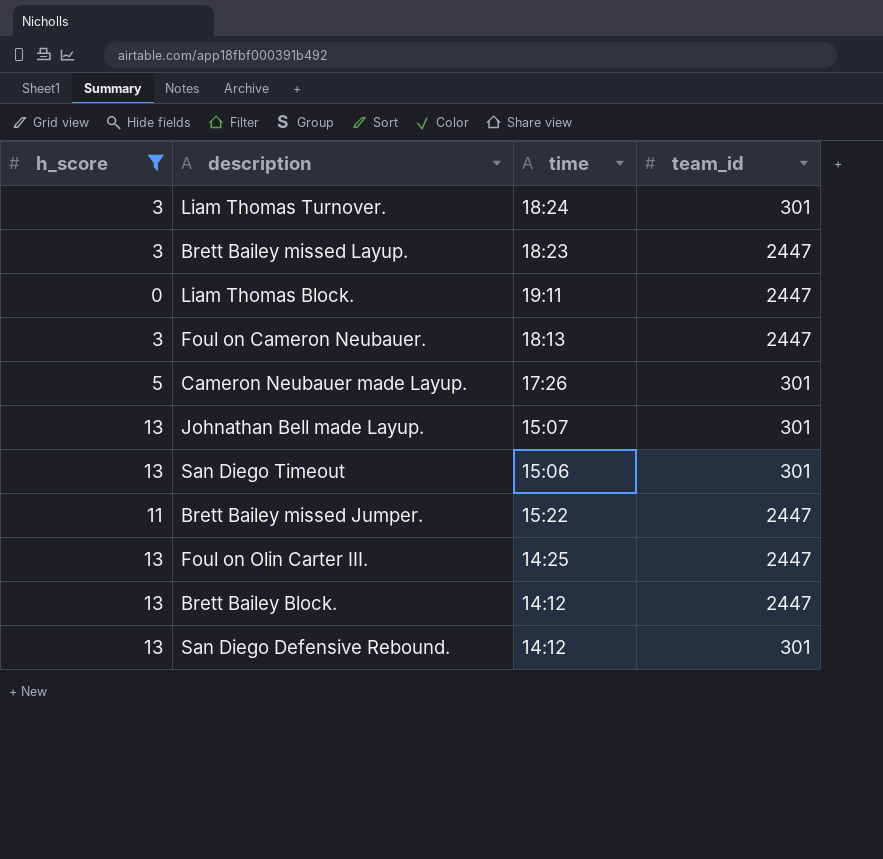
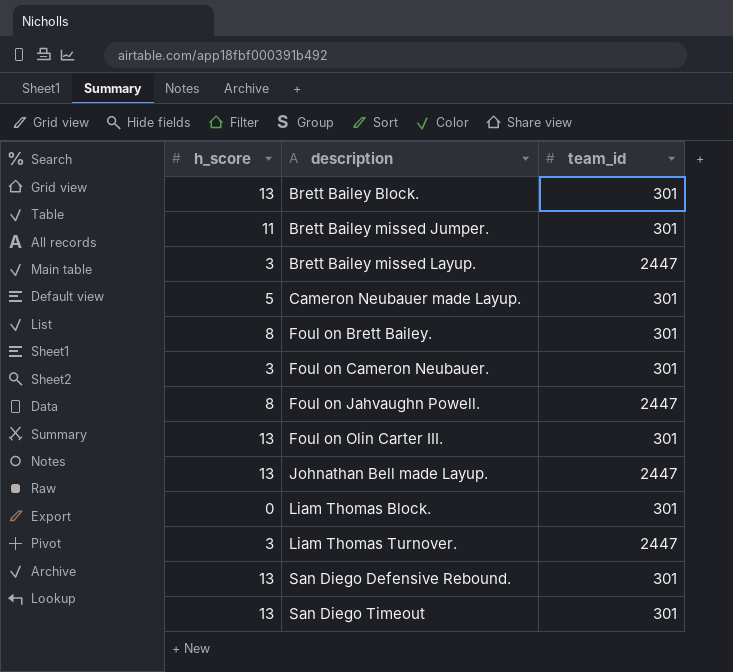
filter: h_score != 8 -> none
row order: none -> description ascending
column time | position: 3 -> none
Brett Bailey Block. | team_id: 2447 -> 301
Brett Bailey missed Jumper. | team_id: 2447 -> 301
Foul on Cameron Neubauer. | team_id: 2447 -> 301
Foul on Olin Carter III. | team_id: 2447 -> 301
Johnathan Bell made Layup. | team_id: 301 -> 2447
Liam Thomas Block. | team_id: 2447 -> 301
Liam Thomas Turnover. | team_id: 301 -> 2447

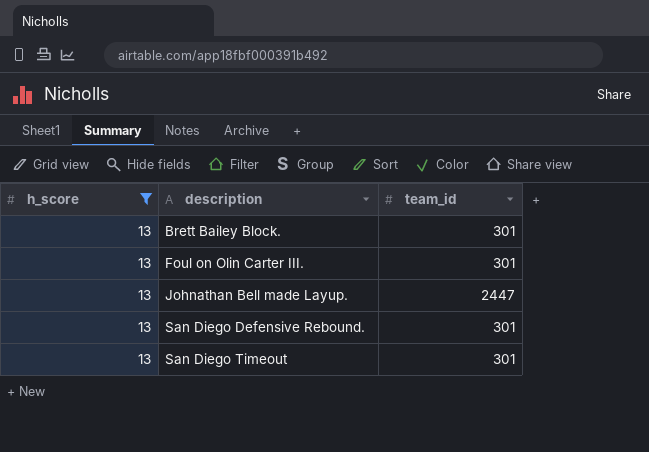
filter: none -> h_score = 13

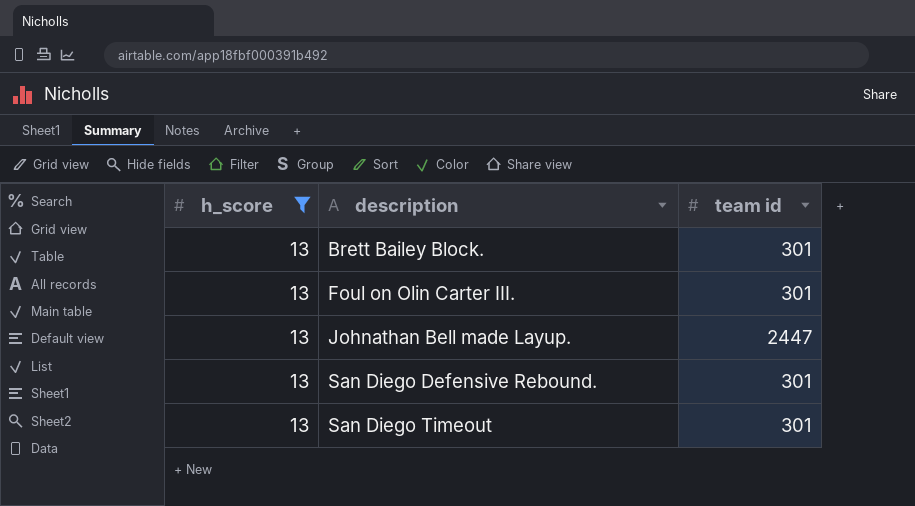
column name: team_id -> team id

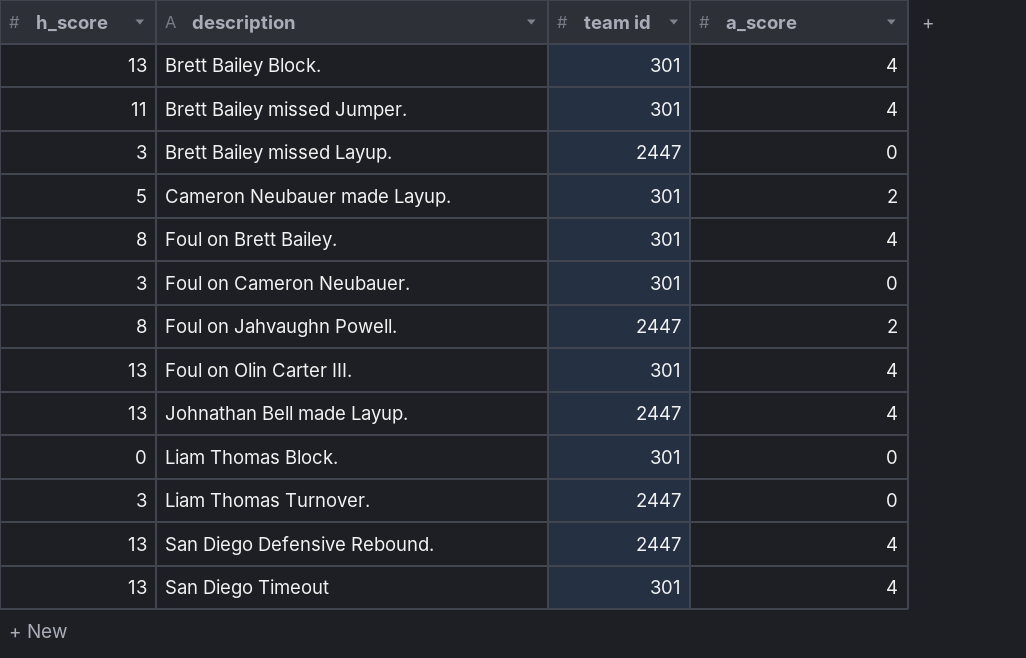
filter: h_score = 13 -> none
column a_score | position: none -> 4
San Diego Defensive Rebound. | team id: 301 -> 2447

